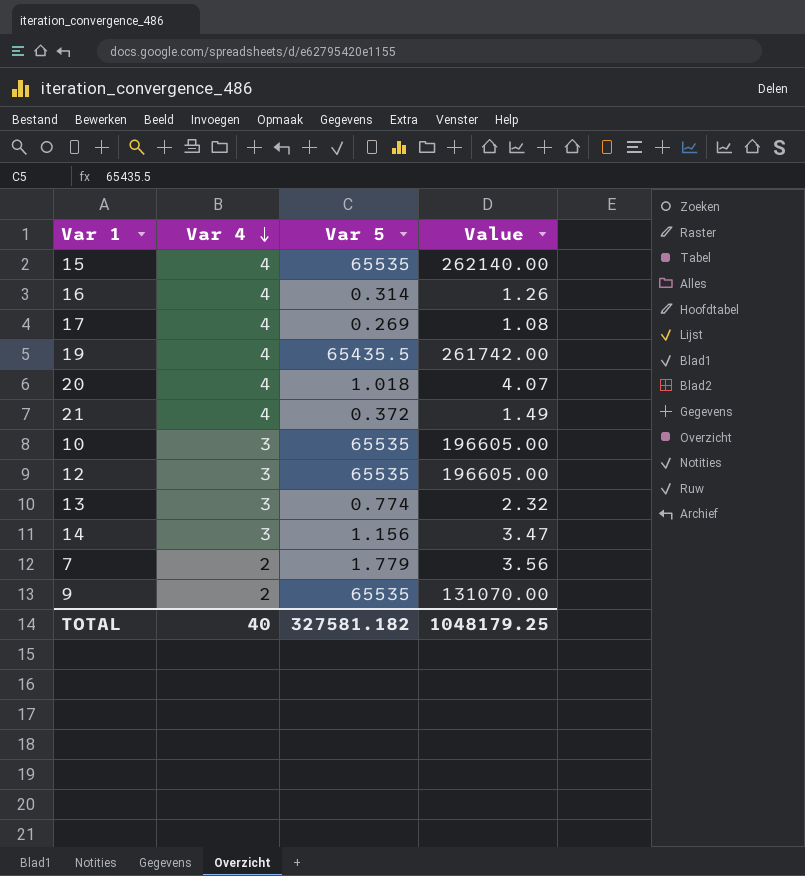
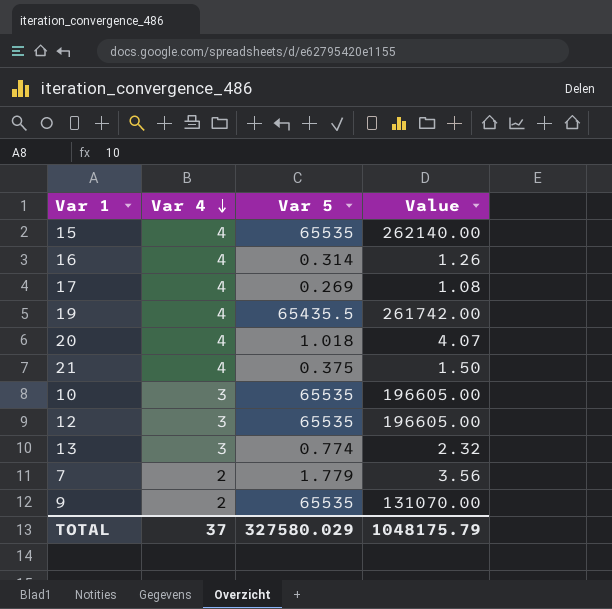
row 14: 3 | 1.156 | 3.47 -> none
21 | Var 5: 0.372 -> 0.375
21 | Value: 1.49 -> 1.50
TOTAL | Var 4: 40 -> 37
TOTAL | Var 5: 327581.182 -> 327580.029
TOTAL | Value: 1048179.25 -> 1048175.79

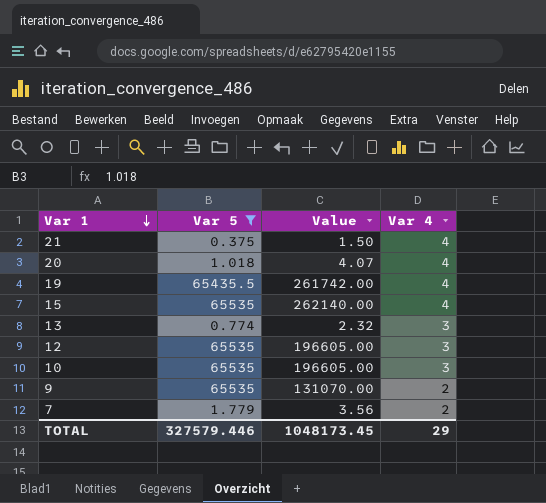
filter: none -> Var 5 >= 0.375
row order: Var 4 descending -> Var 1 descending
column Var 4 | position: 2 -> 4
TOTAL | Var 5: 327580.029 -> 327579.446
TOTAL | Value: 1048175.79 -> 1048173.45
TOTAL | Var 4: 37 -> 29

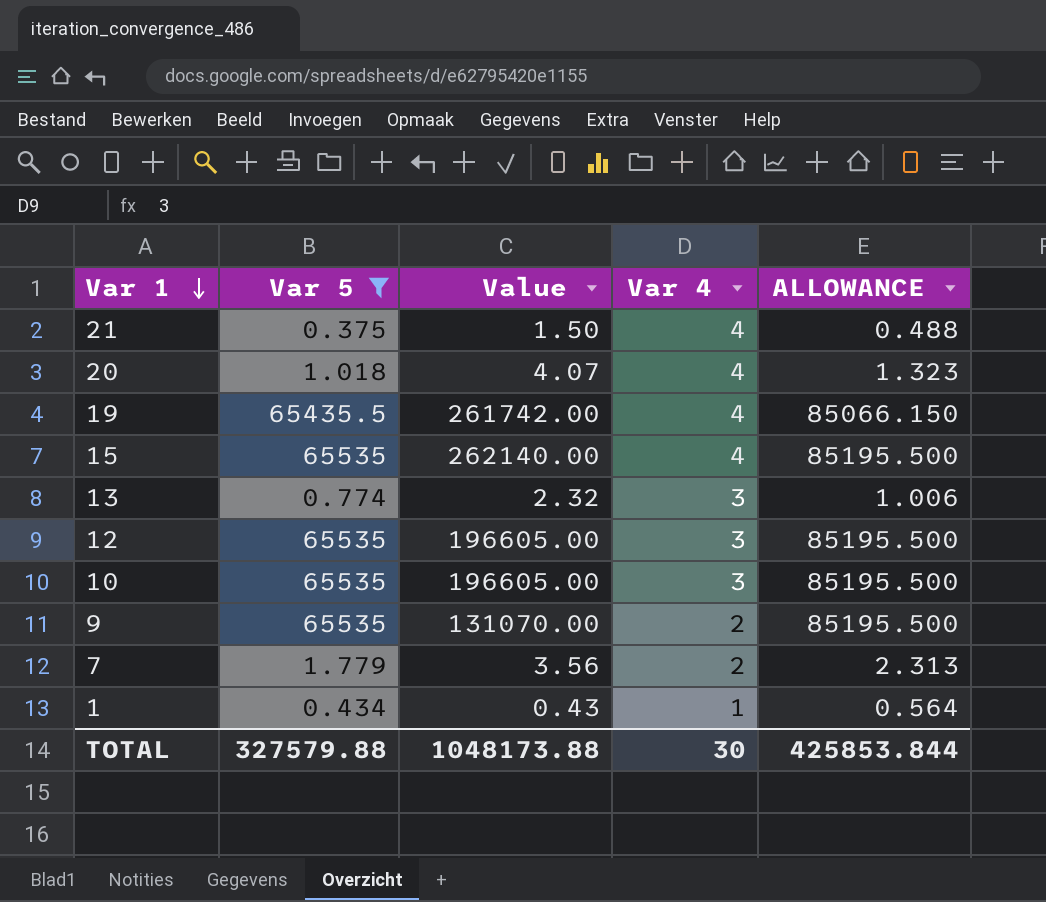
column ALLOWANCE | formula: none -> [Var 5] * 1.3
row 1: none -> 0.434 | 0.43 | 1 | 0.564
TOTAL | Var 5: 327579.446 -> 327579.88
TOTAL | Value: 1048173.45 -> 1048173.88
TOTAL | Var 4: 29 -> 30

